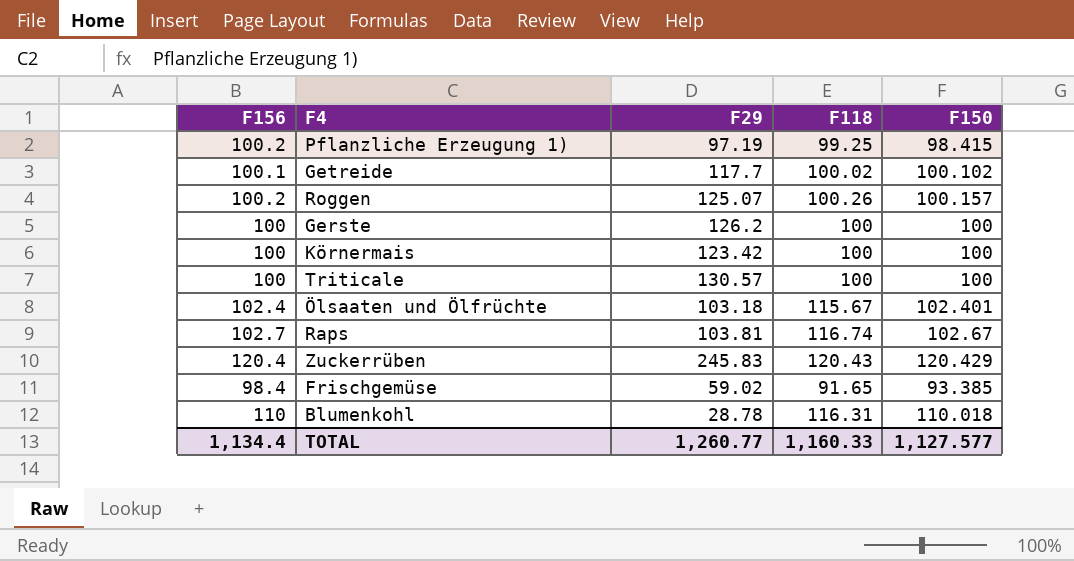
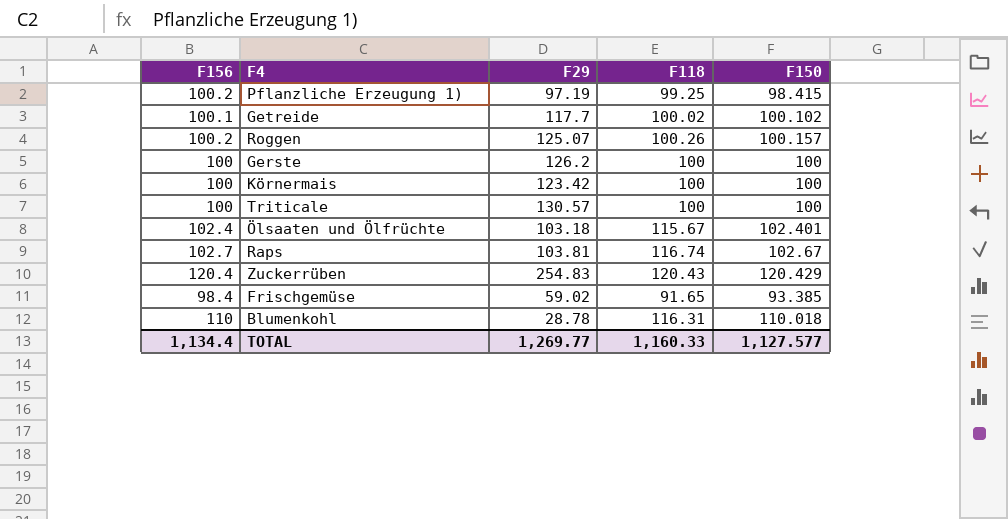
Zuckerrüben | F29: 245.83 -> 254.83
TOTAL | F29: 1,260.77 -> 1,269.77

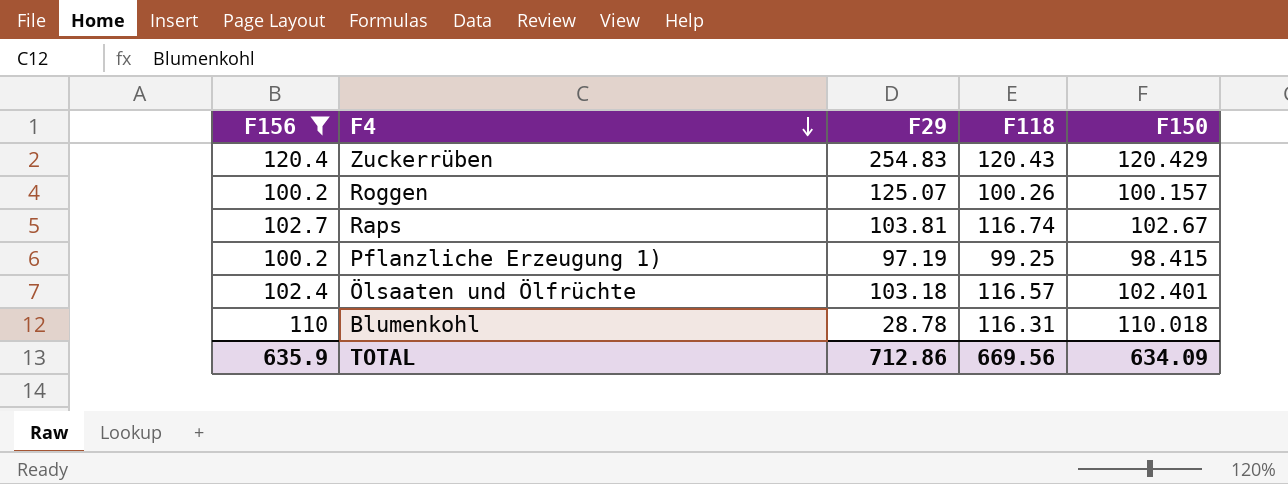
filter: none -> F156 >= 100.2
row order: none -> F4 descending
Ölsaaten und Ölfrüchte | F118: 115.67 -> 116.57
TOTAL | F156: 1,134.4 -> 635.9
TOTAL | F29: 1,269.77 -> 712.86
TOTAL | F118: 1,160.33 -> 669.56
TOTAL | F150: 1,127.577 -> 634.09

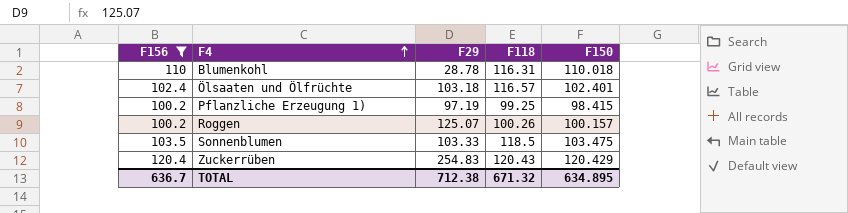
row order: F4 descending -> F4 ascending
row Raps: 102.7 | 103.81 | 116.74 | 102.67 -> none
row Sonnenblumen: none -> 103.5 | 103.33 | 118.5 | 103.475
TOTAL | F156: 635.9 -> 636.7
TOTAL | F29: 712.86 -> 712.38
TOTAL | F118: 669.56 -> 671.32
TOTAL | F150: 634.09 -> 634.895

